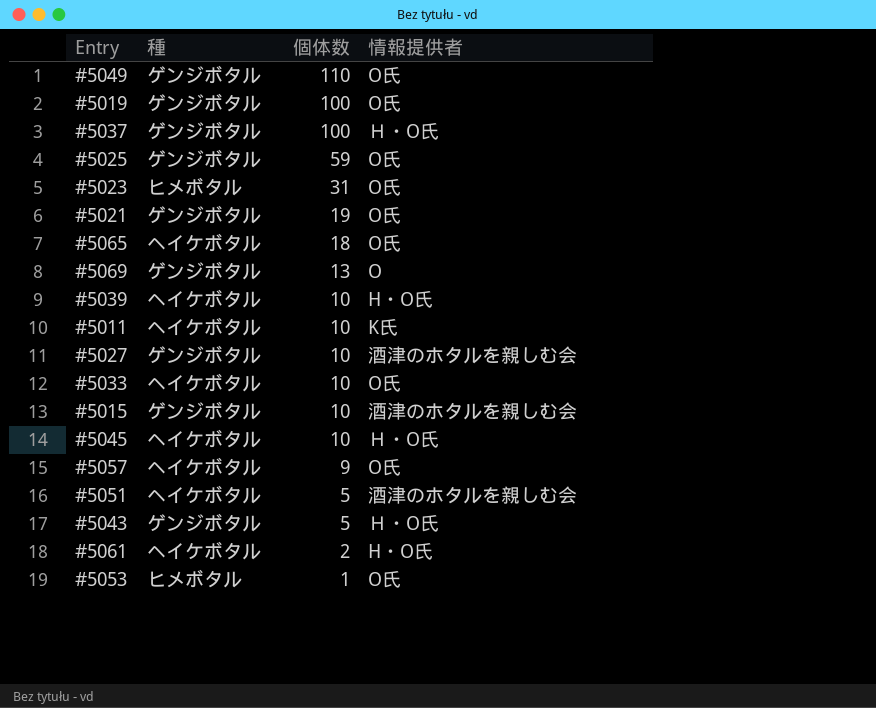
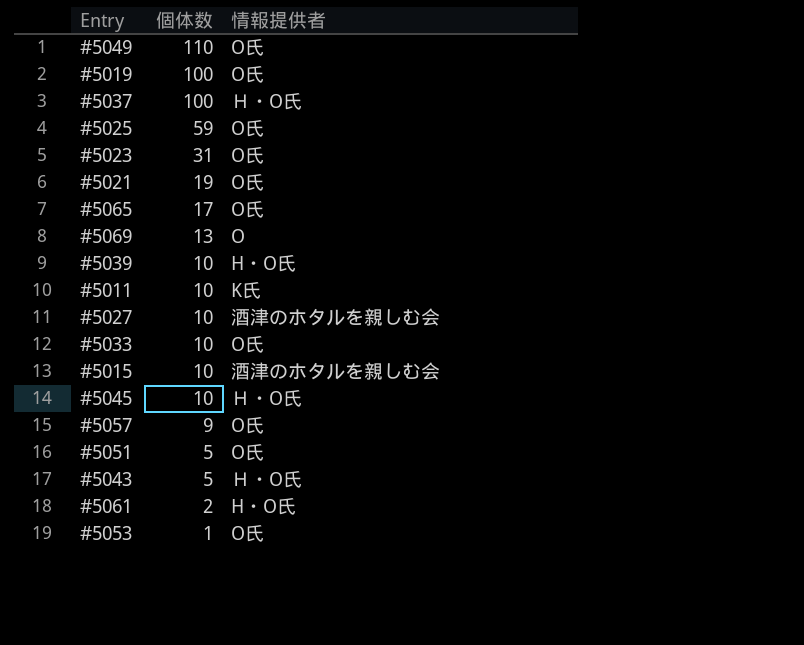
column 種 | position: 2 -> none
#5065 | 個体数: 18 -> 17
#5051 | 情報提供者: 酒津のホタルを親しむ会 -> О氏
#5053 | 情報提供者: O氏 -> О氏

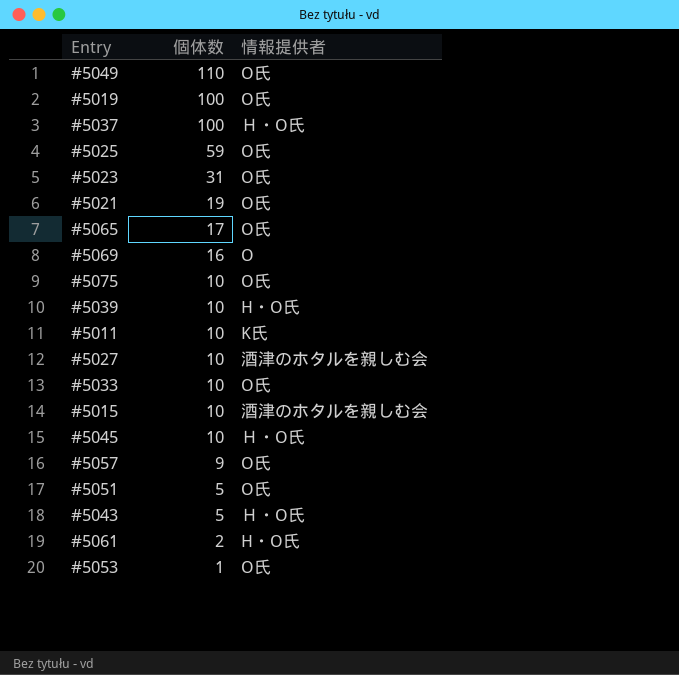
#5069 | 個体数: 13 -> 16
row #5075: none -> 10 | О氏

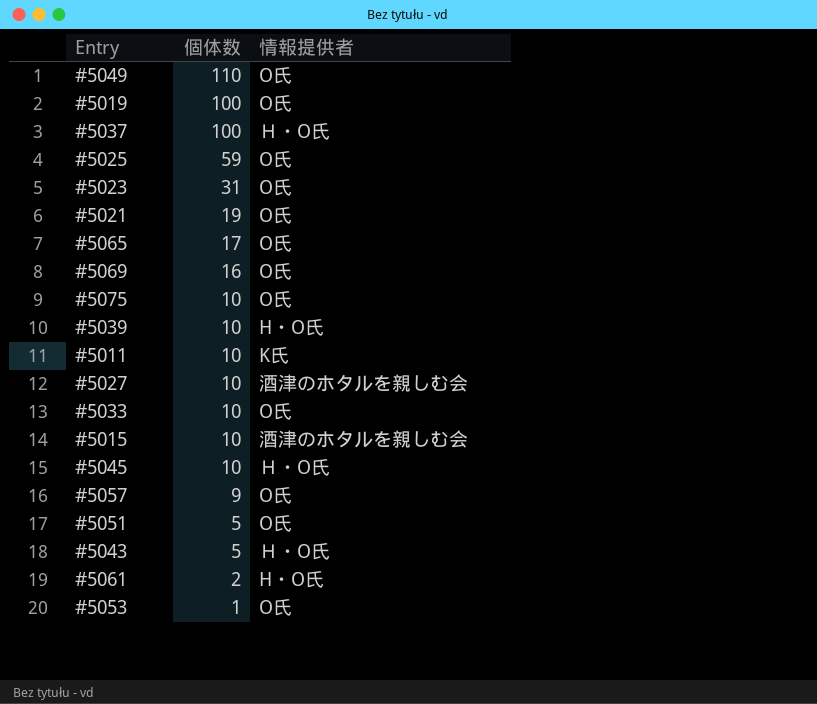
#5019 | 情報提供者: О氏 -> O氏
#5069 | 情報提供者: О -> O氏

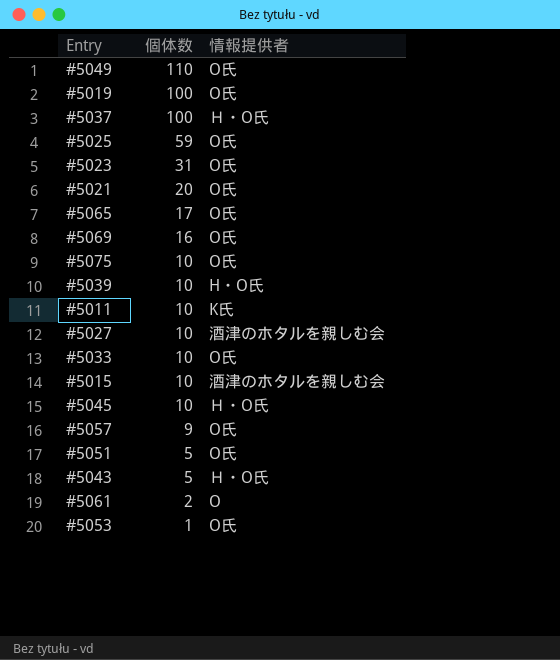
#5021 | 個体数: 19 -> 20
#5061 | 情報提供者: H・O氏 -> О

